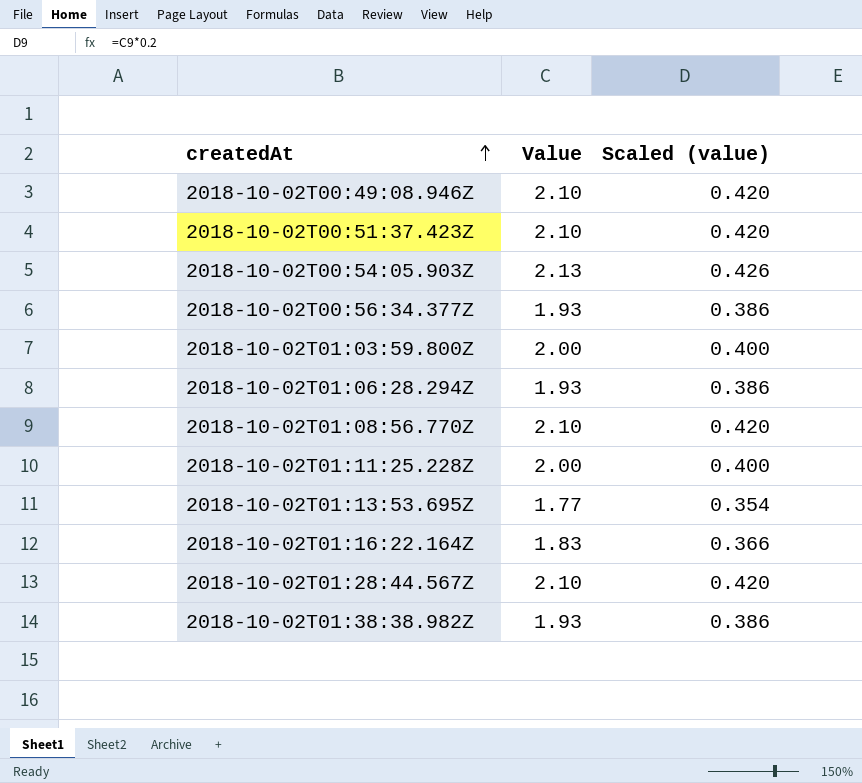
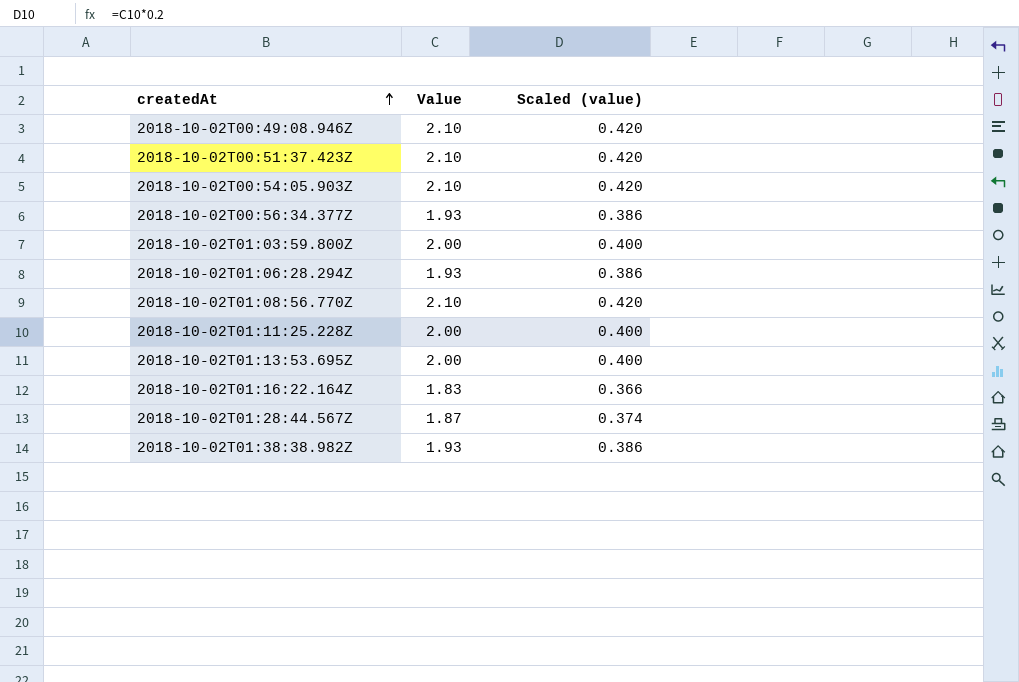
2018-10-02T00:54:05.903Z | Value: 2.13 -> 2.10
2018-10-02T00:54:05.903Z | Scaled (value): 0.426 -> 0.420
2018-10-02T01:13:53.695Z | Value: 1.77 -> 2.00
2018-10-02T01:13:53.695Z | Scaled (value): 0.354 -> 0.400
2018-10-02T01:28:44.567Z | Value: 2.10 -> 1.87
2018-10-02T01:28:44.567Z | Scaled (value): 0.420 -> 0.374

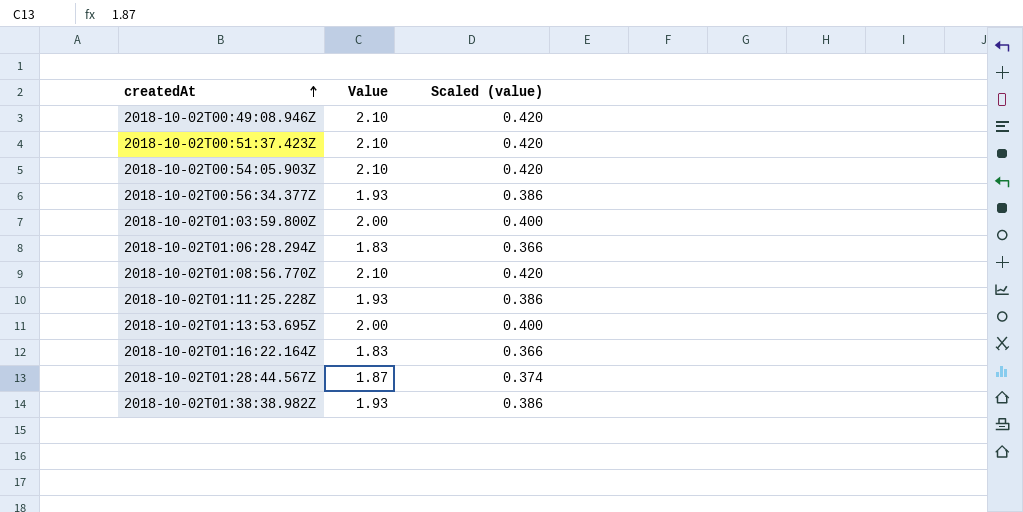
2018-10-02T01:06:28.294Z | Value: 1.93 -> 1.83
2018-10-02T01:06:28.294Z | Scaled (value): 0.386 -> 0.366
2018-10-02T01:11:25.228Z | Value: 2.00 -> 1.93
2018-10-02T01:11:25.228Z | Scaled (value): 0.400 -> 0.386

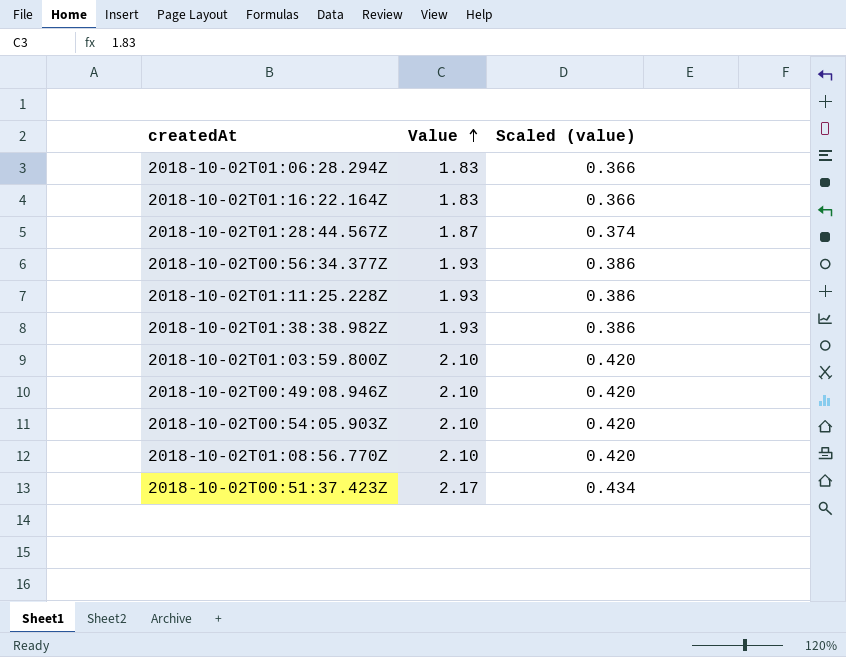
row order: createdAt ascending -> Value ascending
row 2018-10-02T01:13:53.695Z: 2.00 | 0.400 -> none
2018-10-02T01:03:59.800Z | Value: 2.00 -> 2.10
2018-10-02T01:03:59.800Z | Scaled (value): 0.400 -> 0.420
2018-10-02T00:51:37.423Z | Value: 2.10 -> 2.17
2018-10-02T00:51:37.423Z | Scaled (value): 0.420 -> 0.434

